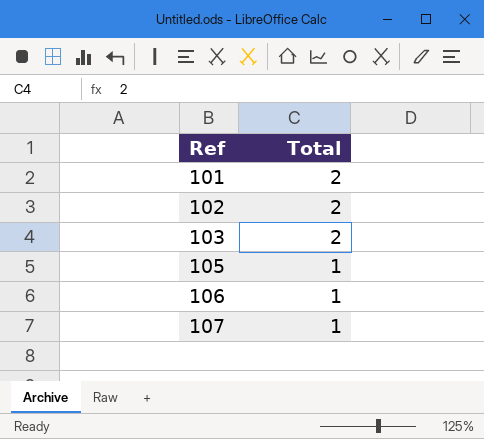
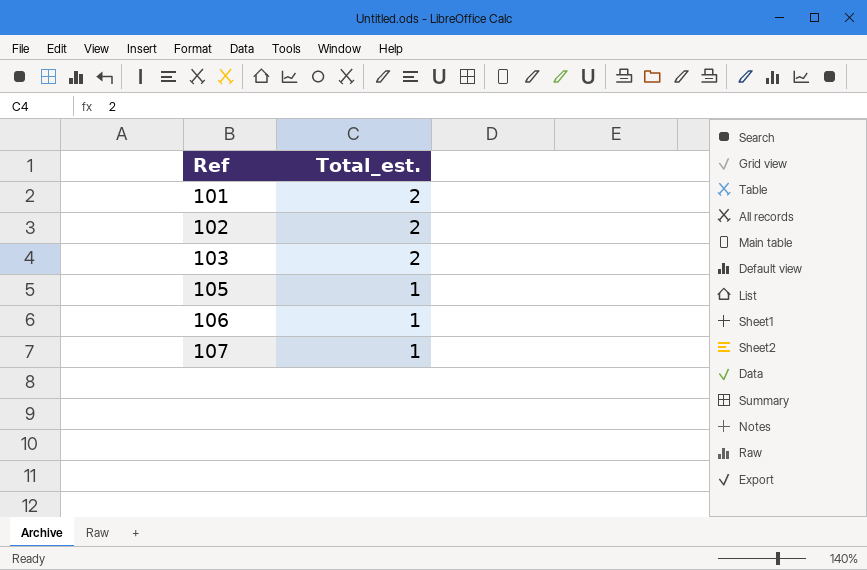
column name: Total -> Total_est.

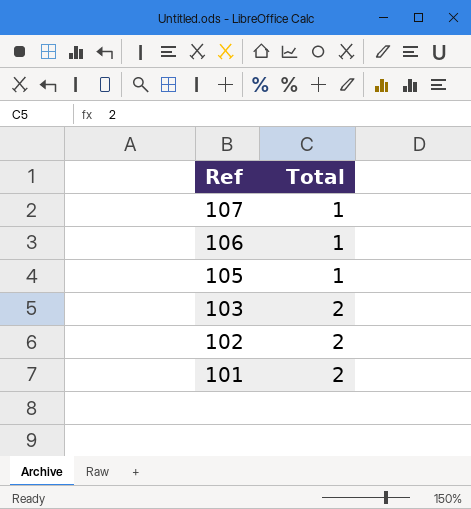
row order: Ref ascending -> Ref descending
column name: Total_est. -> Total

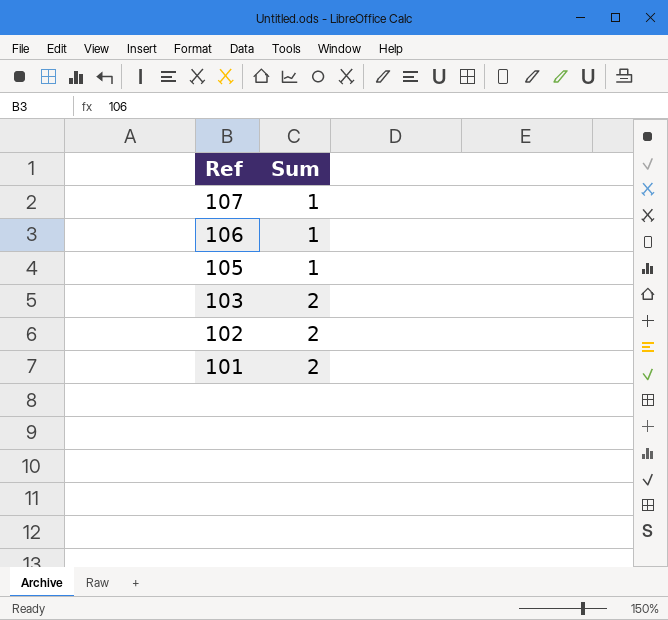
column name: Total -> Sum

